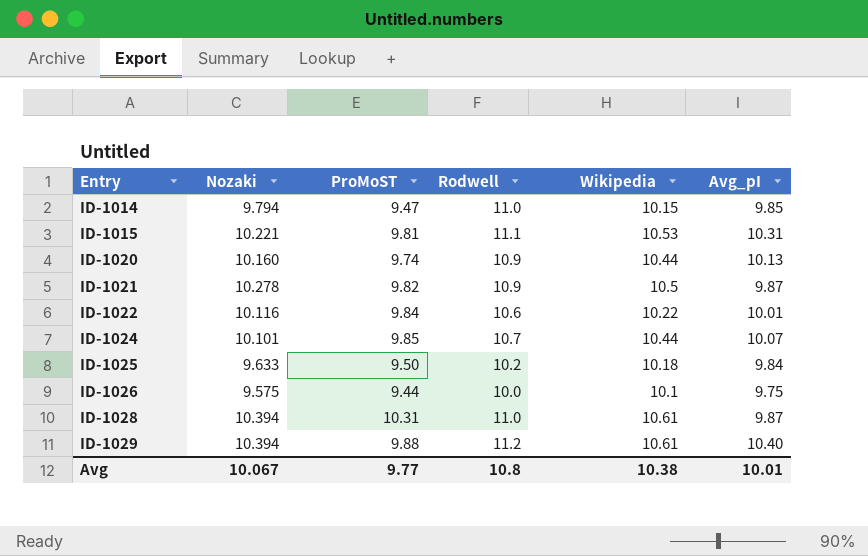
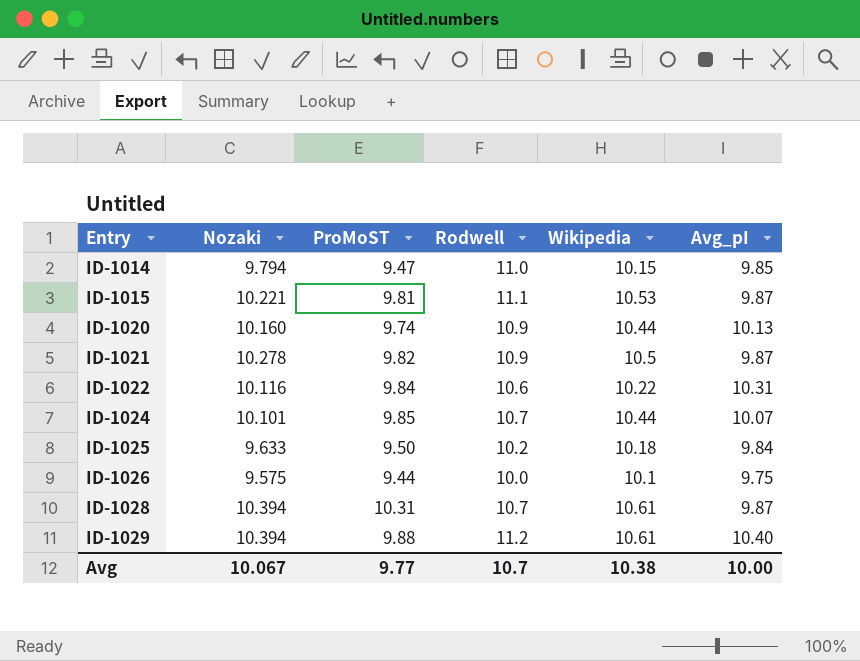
ID-1015 | Avg_pI: 10.31 -> 9.87
ID-1022 | Avg_pI: 10.01 -> 10.31
ID-1028 | Rodwell: 11.0 -> 10.7
Avg | Rodwell: 10.8 -> 10.7
Avg | Avg_pI: 10.01 -> 10.00

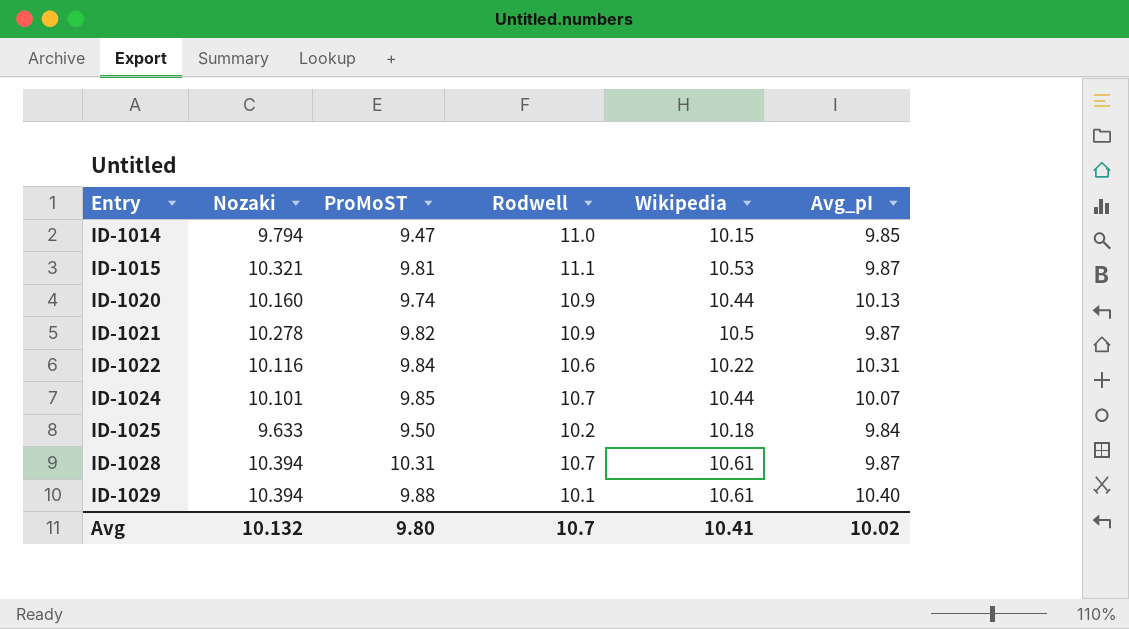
row ID-1026: 9.575 | 9.44 | 10.0 | 10.1 | 9.75 -> none
ID-1015 | Nozaki: 10.221 -> 10.321
ID-1029 | Rodwell: 11.2 -> 10.1
Avg | Nozaki: 10.067 -> 10.132
Avg | ProMoST: 9.77 -> 9.80
Avg | Wikipedia: 10.38 -> 10.41
Avg | Avg_pI: 10.00 -> 10.02

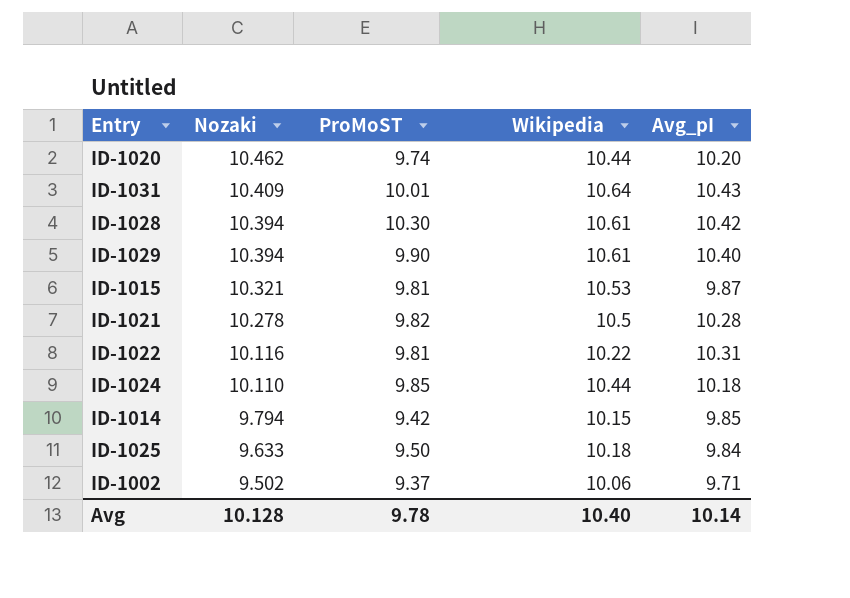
row order: Entry ascending -> Nozaki descending
column Rodwell | position: 4 -> none
ID-1020 | Nozaki: 10.160 -> 10.462
ID-1020 | Avg_pI: 10.13 -> 10.20
row ID-1031: none -> 10.409 | 10.01 | 10.64 | 10.43
ID-1028 | ProMoST: 10.31 -> 10.30
ID-1028 | Avg_pI: 9.87 -> 10.42
ID-1029 | ProMoST: 9.88 -> 9.90
ID-1021 | Avg_pI: 9.87 -> 10.28
ID-1022 | ProMoST: 9.84 -> 9.81
ID-1024 | Nozaki: 10.101 -> 10.110
ID-1024 | Avg_pI: 10.07 -> 10.18
ID-1014 | ProMoST: 9.47 -> 9.42
row ID-1002: none -> 9.502 | 9.37 | 10.06 | 9.71
Avg | Nozaki: 10.132 -> 10.128
Avg | ProMoST: 9.80 -> 9.78
Avg | Wikipedia: 10.41 -> 10.40
Avg | Avg_pI: 10.02 -> 10.14

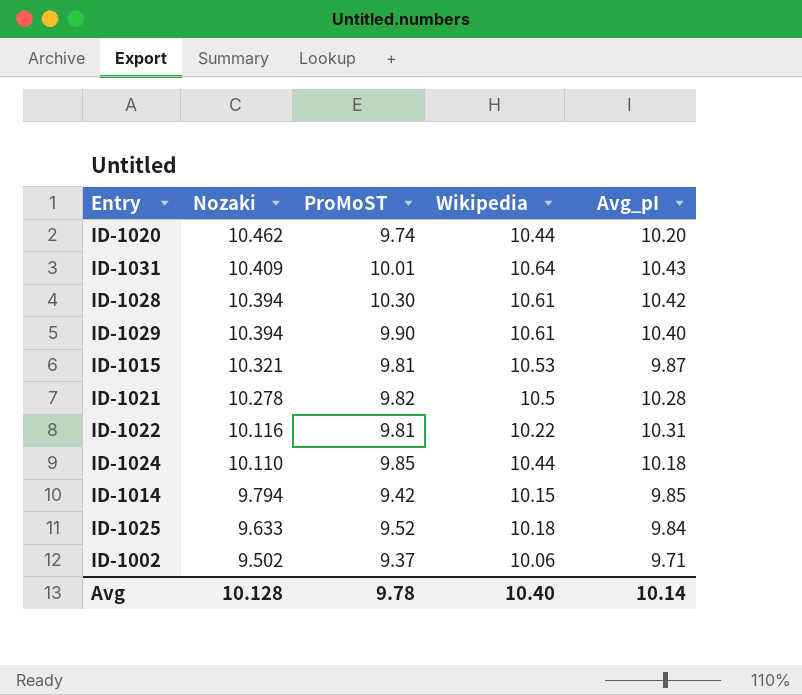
ID-1025 | ProMoST: 9.50 -> 9.52

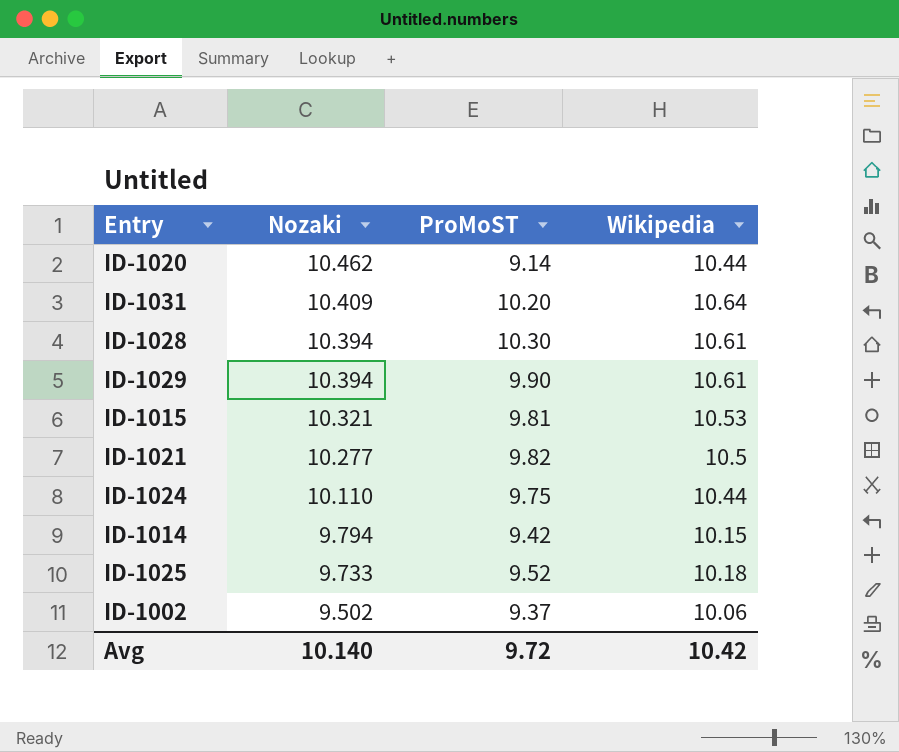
column Avg_pI | position: 5 -> none
row ID-1022: 10.116 | 9.81 | 10.22 | 10.31 -> none
ID-1020 | ProMoST: 9.74 -> 9.14
ID-1031 | ProMoST: 10.01 -> 10.20
ID-1021 | Nozaki: 10.278 -> 10.277
ID-1024 | ProMoST: 9.85 -> 9.75
ID-1025 | Nozaki: 9.633 -> 9.733
Avg | Nozaki: 10.128 -> 10.140
Avg | ProMoST: 9.78 -> 9.72
Avg | Wikipedia: 10.40 -> 10.42

